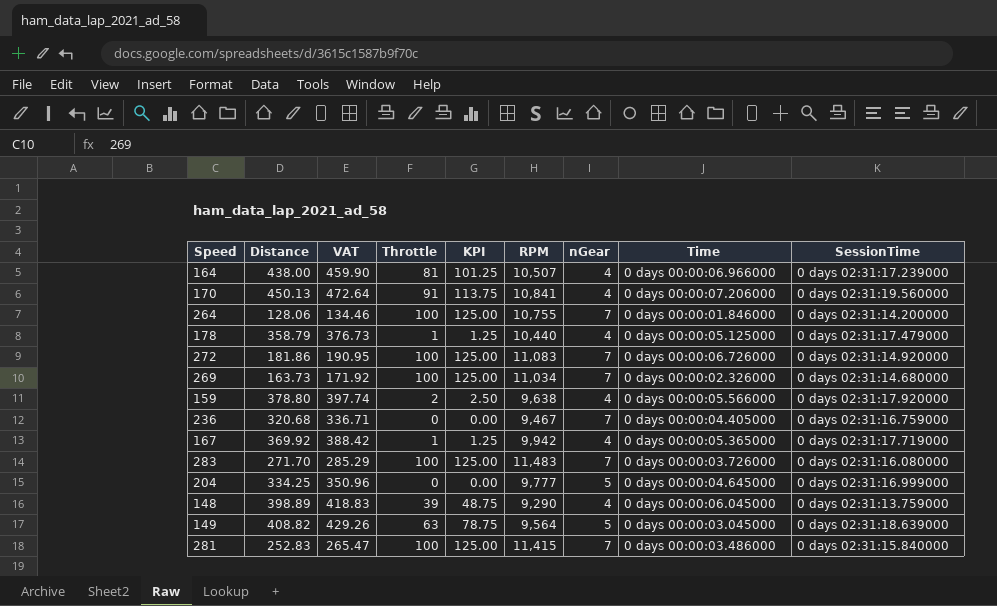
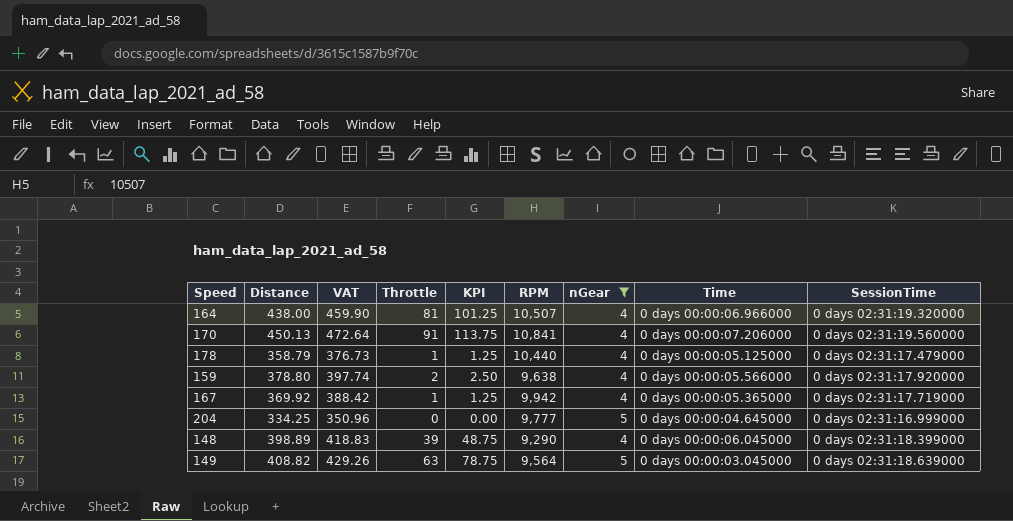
filter: none -> nGear != 7
164 | SessionTime: 0 days 02:31:17.239000 -> 0 days 02:31:19.320000
148 | SessionTime: 0 days 02:31:13.759000 -> 0 days 02:31:18.399000

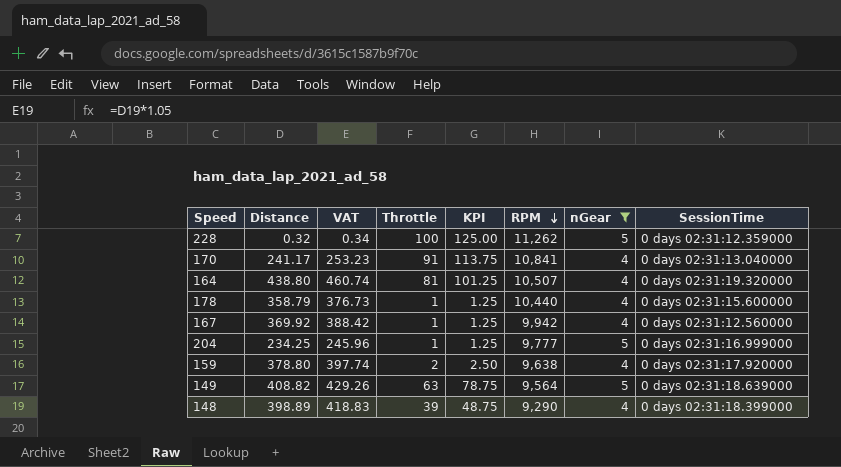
row order: none -> RPM descending
column Time | position: 8 -> none
row 228: none -> 0.32 | 0.34 | 100 | 125.00 | 11,262 | 5 | 0 days 02:31:12.359000
170 | Distance: 450.13 -> 241.17
170 | VAT: 472.64 -> 253.23
170 | SessionTime: 0 days 02:31:19.560000 -> 0 days 02:31:13.040000
164 | Distance: 438.00 -> 438.80
164 | VAT: 459.90 -> 460.74
178 | SessionTime: 0 days 02:31:17.479000 -> 0 days 02:31:15.600000
167 | SessionTime: 0 days 02:31:17.719000 -> 0 days 02:31:12.560000
204 | Distance: 334.25 -> 234.25
204 | VAT: 350.96 -> 245.96
204 | Throttle: 0 -> 1
204 | KPI: 0.00 -> 1.25

